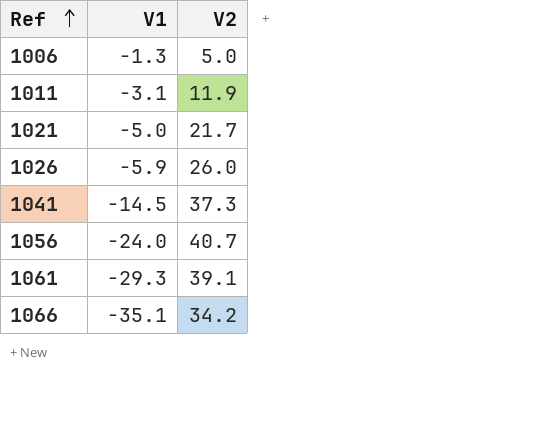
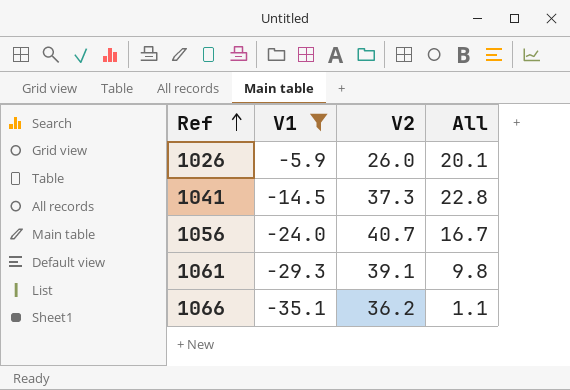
filter: none -> V1 <= -5.9
column All | formula: none -> [V1] + [V2]
1066 | V2: 34.2 -> 36.2

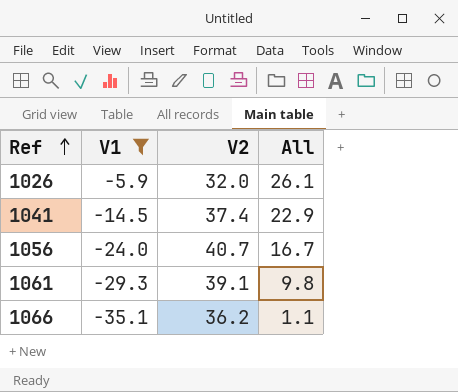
1026 | V2: 26.0 -> 32.0
1026 | All: 20.1 -> 26.1
1041 | V2: 37.3 -> 37.4
1041 | All: 22.8 -> 22.9

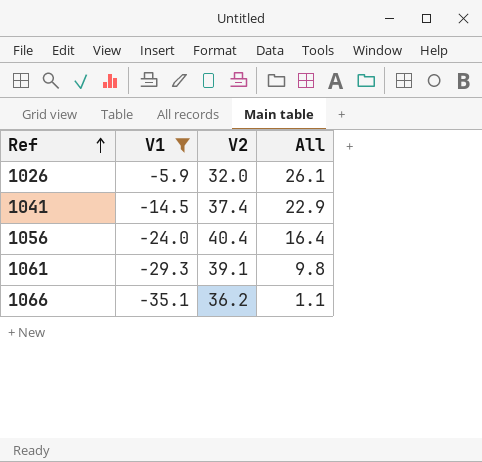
1056 | V2: 40.7 -> 40.4
1056 | All: 16.7 -> 16.4

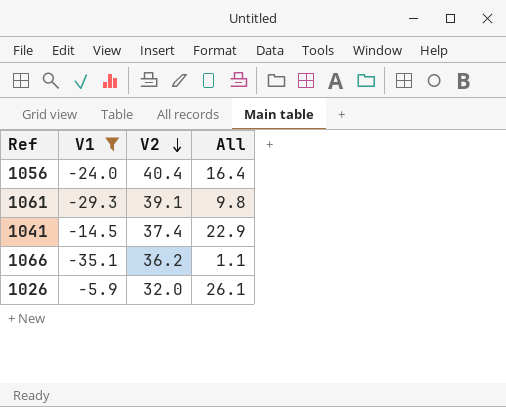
row order: Ref ascending -> V2 descending

